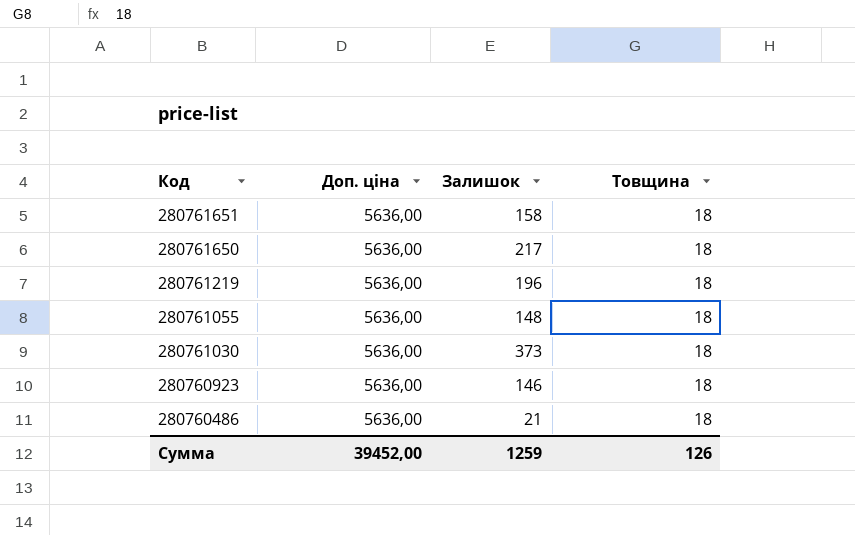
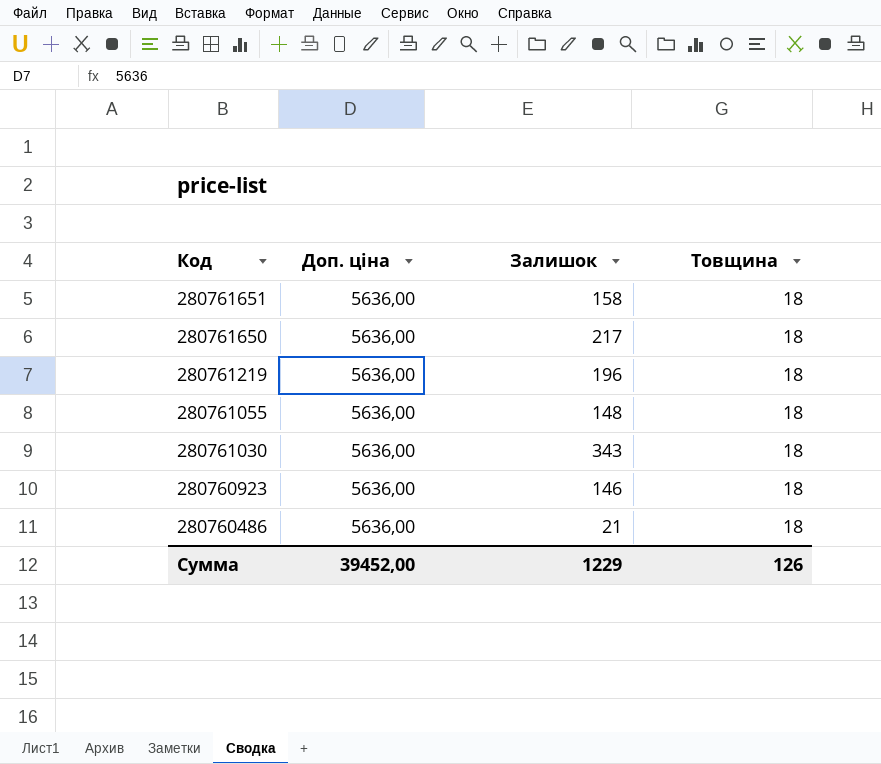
280761030 | Залишок: 373 -> 343
Сумма | Залишок: 1259 -> 1229

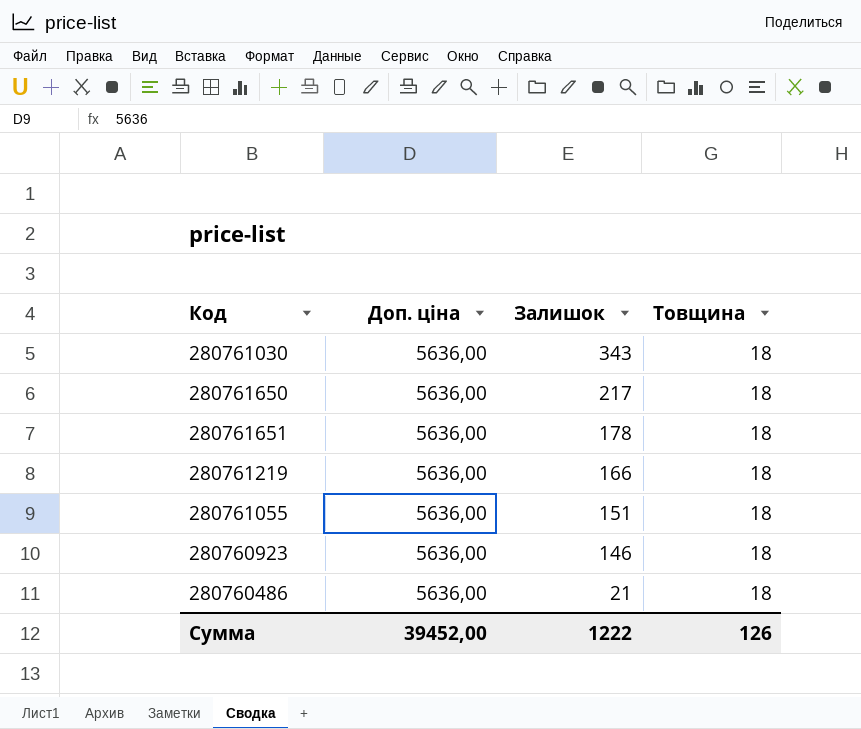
row order: Код descending -> Залишок descending
280761651 | Залишок: 158 -> 178
280761219 | Залишок: 196 -> 166
280761055 | Залишок: 148 -> 151
Сумма | Залишок: 1229 -> 1222

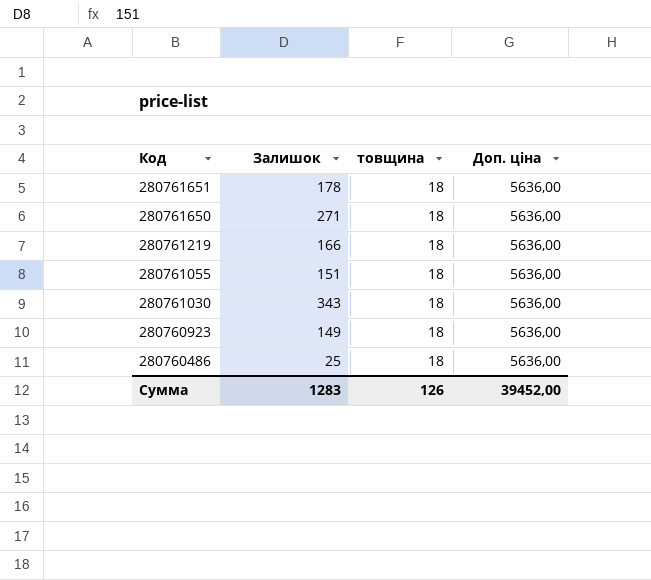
row order: Залишок descending -> Код descending
column name: Товщина -> товщина
column Доп. ціна | position: 2 -> 4
280761650 | Залишок: 217 -> 271
280760923 | Залишок: 146 -> 149
280760486 | Залишок: 21 -> 25
Сумма | Залишок: 1222 -> 1283

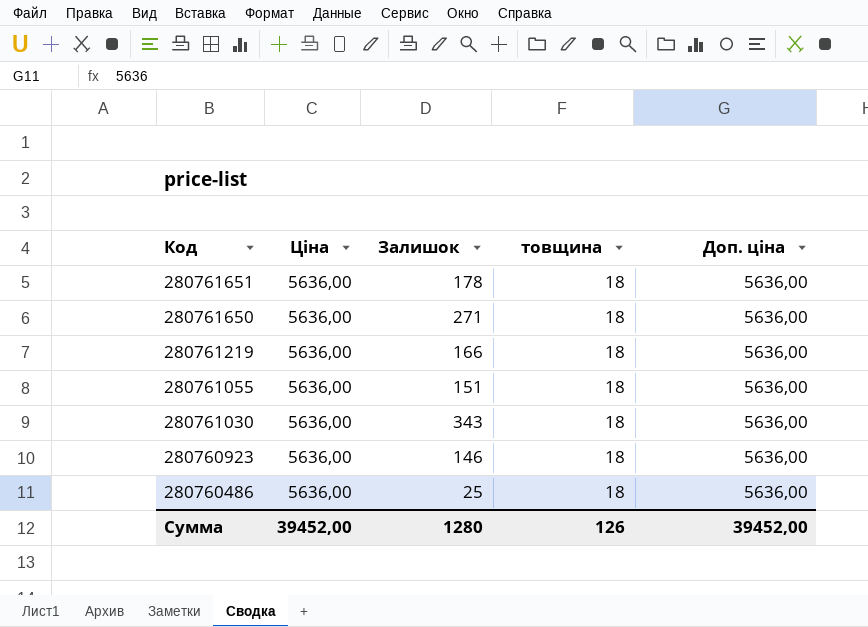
column Ціна | position: none -> 2
280760923 | Залишок: 149 -> 146
Сумма | Залишок: 1283 -> 1280

